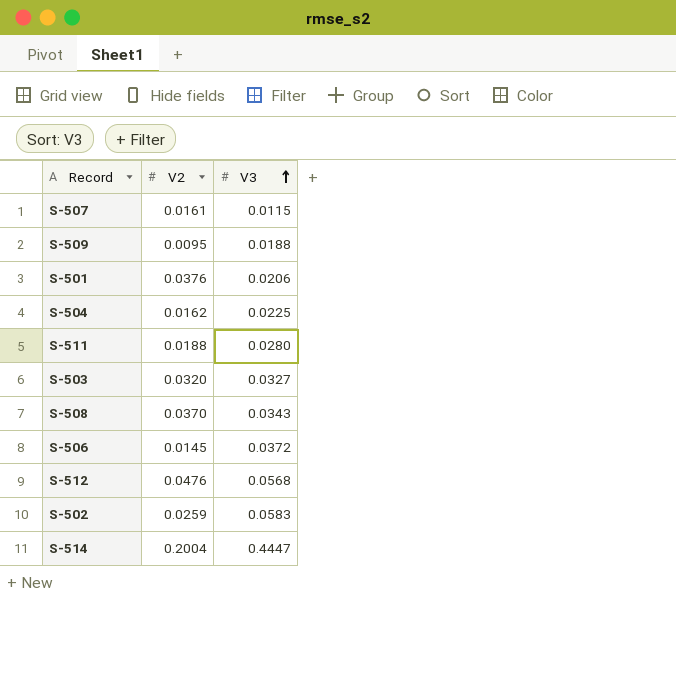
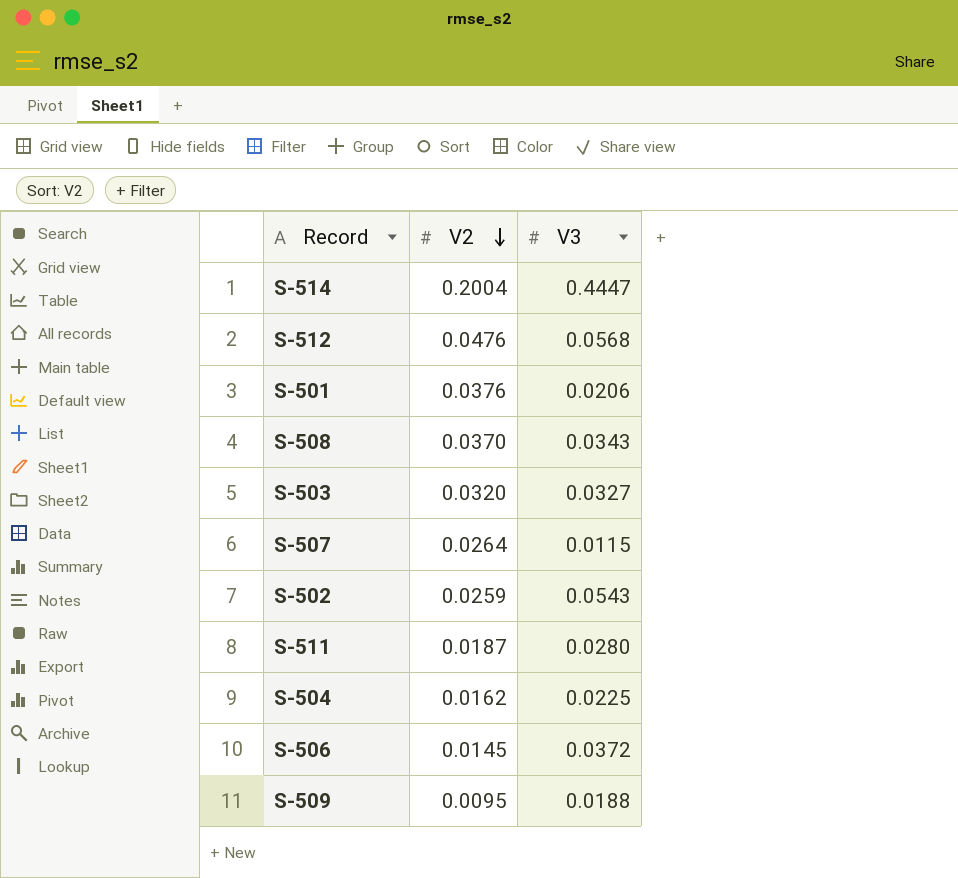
row order: V3 ascending -> V2 descending
S-507 | V2: 0.0161 -> 0.0264
S-502 | V3: 0.0583 -> 0.0543
S-511 | V2: 0.0188 -> 0.0187

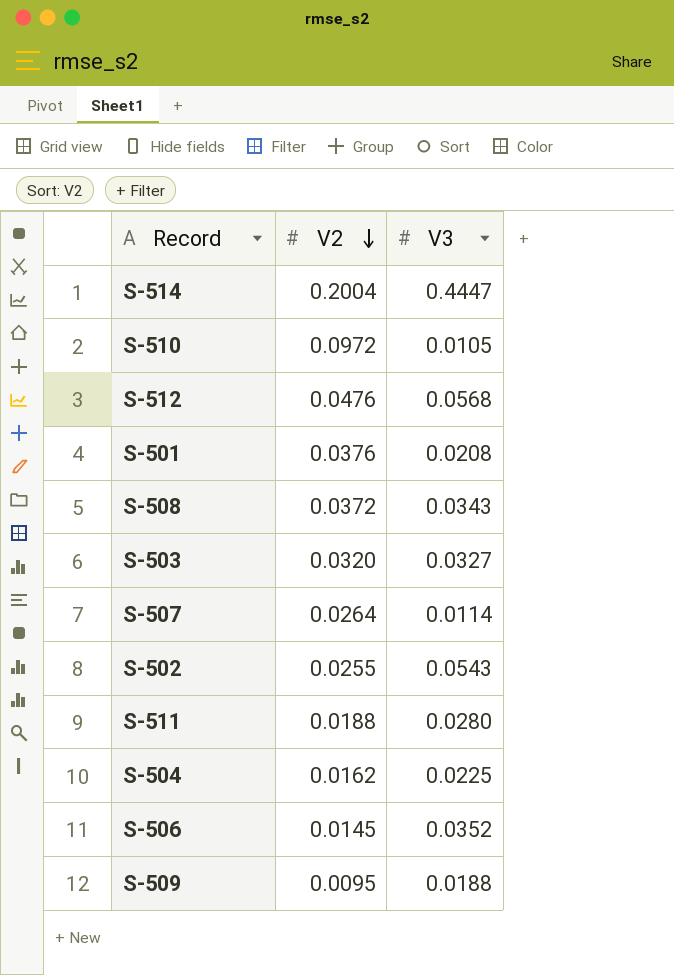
row S-510: none -> 0.0972 | 0.0105
S-501 | V3: 0.0206 -> 0.0208
S-508 | V2: 0.0370 -> 0.0372
S-507 | V3: 0.0115 -> 0.0114
S-502 | V2: 0.0259 -> 0.0255
S-511 | V2: 0.0187 -> 0.0188
S-506 | V3: 0.0372 -> 0.0352

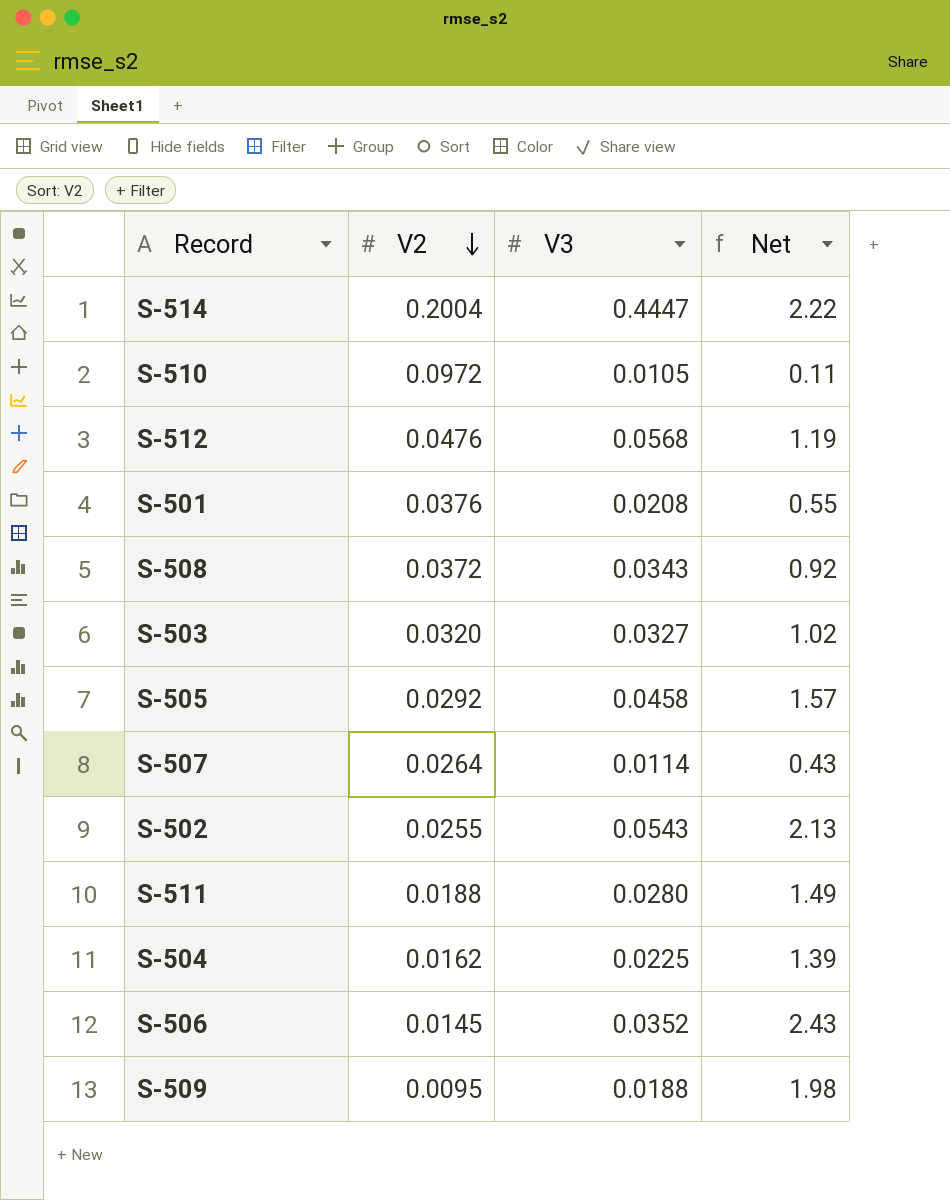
column Net | formula: none -> [V3] / [V2]
row S-505: none -> 0.0292 | 0.0458 | 1.57

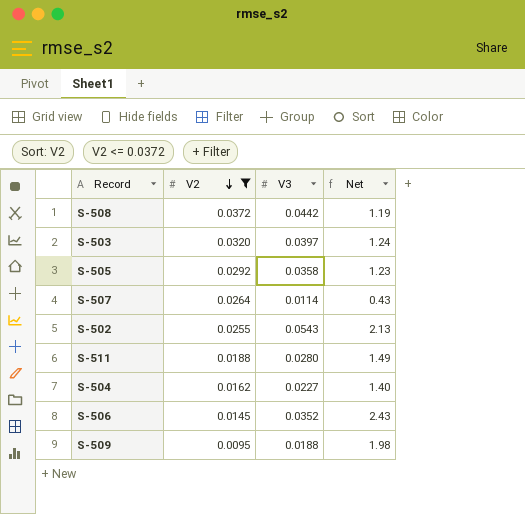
filter: none -> V2 <= 0.0372
S-508 | V3: 0.0343 -> 0.0442
S-508 | Net: 0.92 -> 1.19
S-503 | V3: 0.0327 -> 0.0397
S-503 | Net: 1.02 -> 1.24
S-505 | V3: 0.0458 -> 0.0358
S-505 | Net: 1.57 -> 1.23
S-504 | V3: 0.0225 -> 0.0227
S-504 | Net: 1.39 -> 1.40

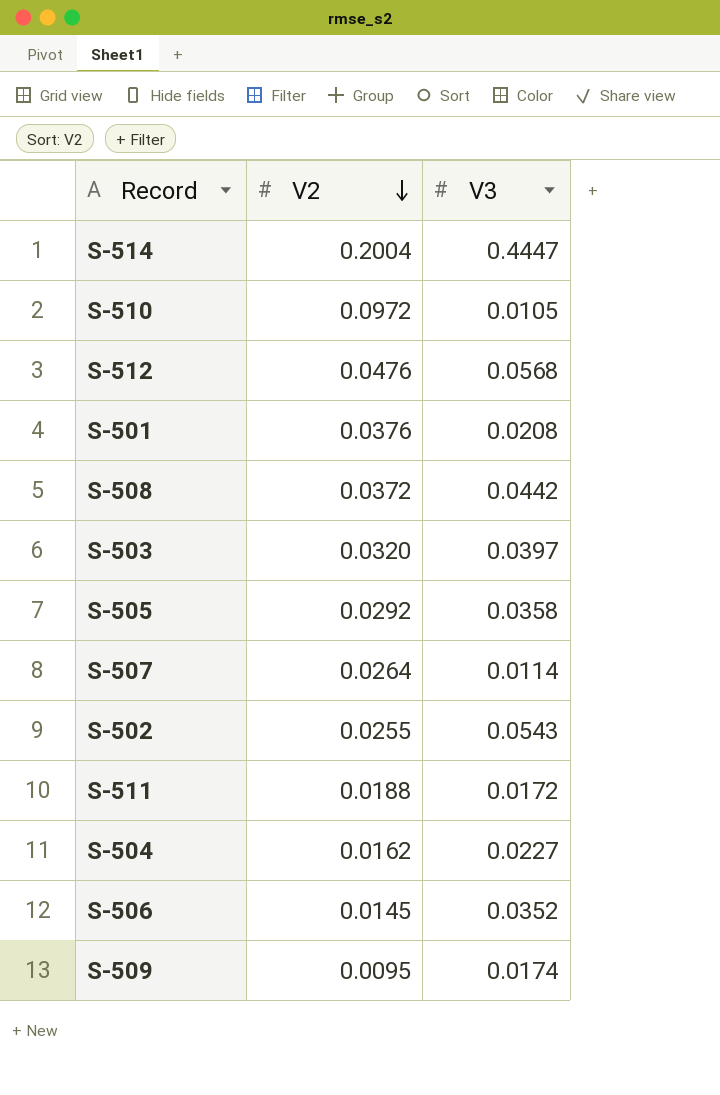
filter: V2 <= 0.0372 -> none
column Net | formula: [V3] / [V2] -> none
S-511 | V3: 0.0280 -> 0.0172
S-509 | V3: 0.0188 -> 0.0174

